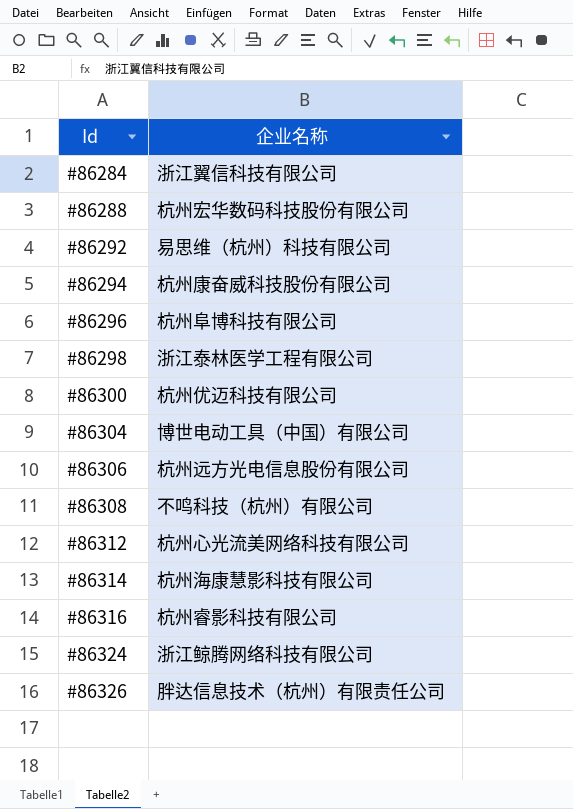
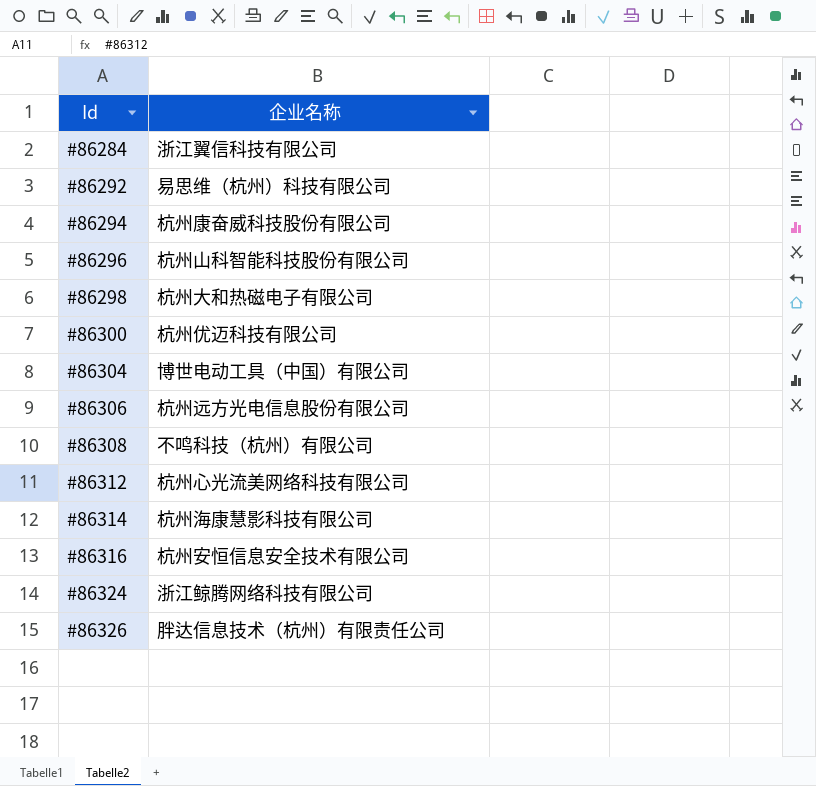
row #86288: 杭州宏华数码科技股份有限公司 -> none
#86296 | 企业名称: 杭州阜博科技有限公司 -> 杭州山科智能科技股份有限公司
#86298 | 企业名称: 浙江泰林医学工程有限公司 -> 杭州大和热磁电子有限公司
#86316 | 企业名称: 杭州睿影科技有限公司 -> 杭州安恒信息安全技术有限公司

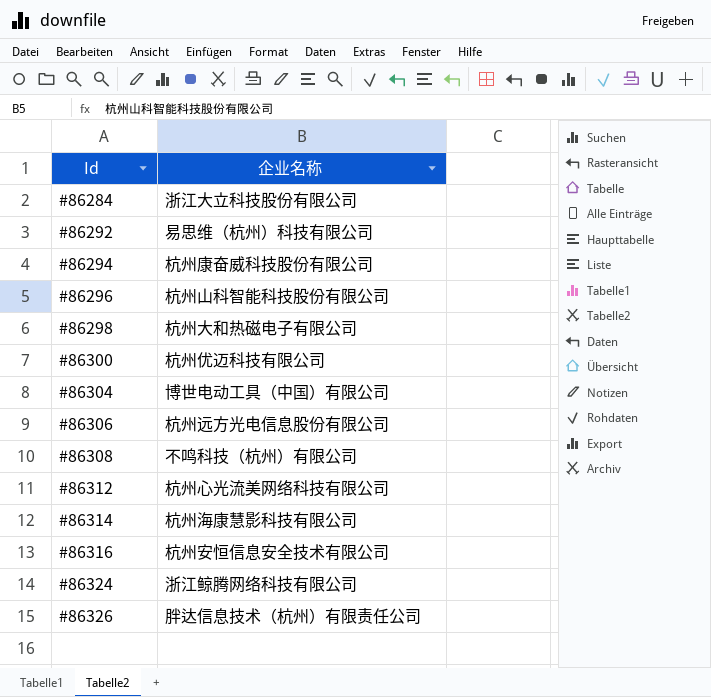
#86284 | 企业名称: 浙江翼信科技有限公司 -> 浙江大立科技股份有限公司

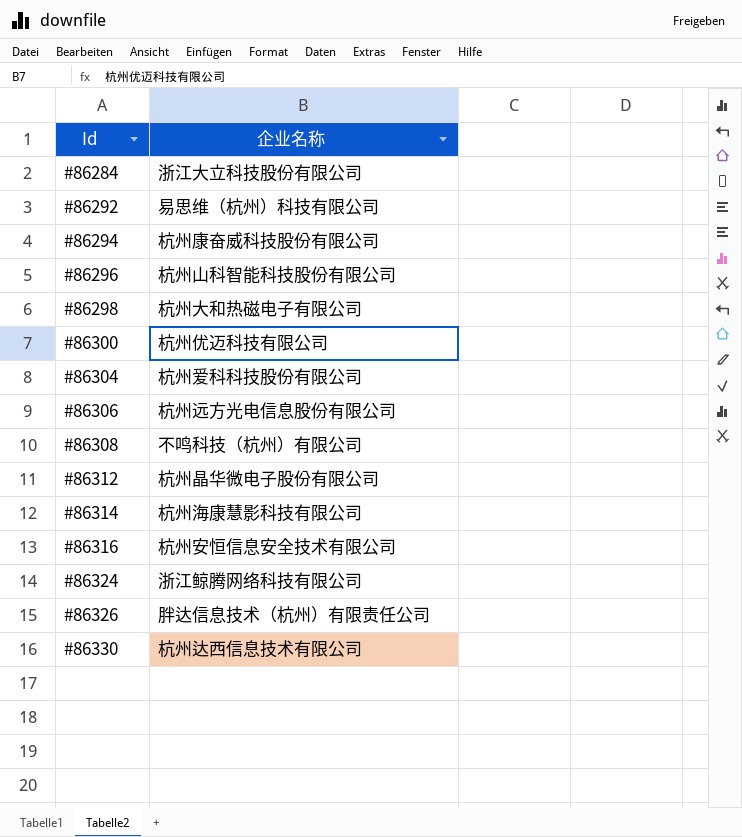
#86304 | 企业名称: 博世电动工具（中国）有限公司 -> 杭州爱科科技股份有限公司
#86312 | 企业名称: 杭州心光流美网络科技有限公司 -> 杭州晶华微电子股份有限公司
row #86330: none -> 杭州达西信息技术有限公司

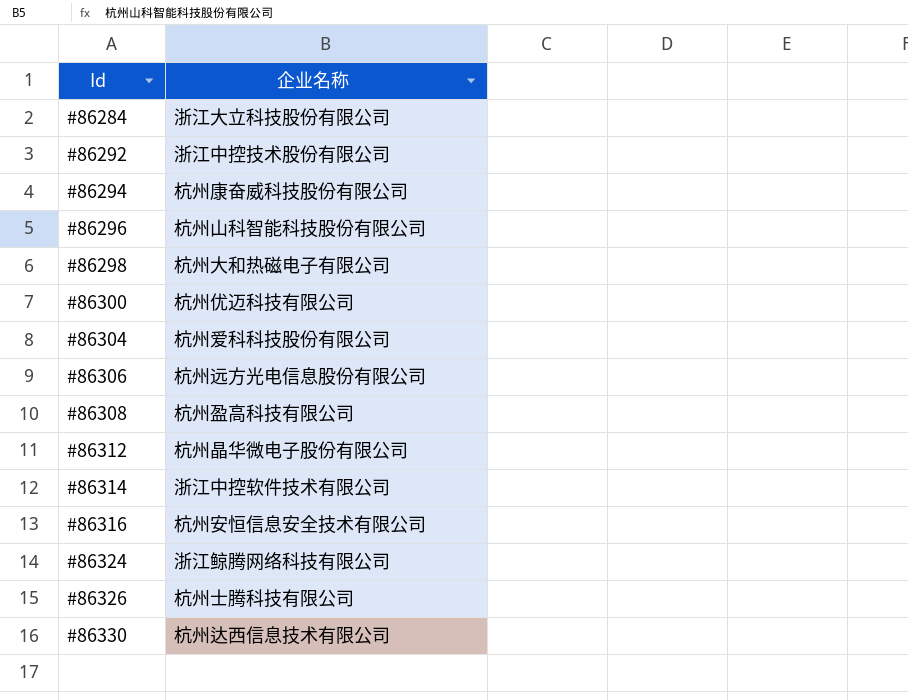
#86292 | 企业名称: 易思维（杭州）科技有限公司 -> 浙江中控技术股份有限公司
#86308 | 企业名称: 不鸣科技（杭州）有限公司 -> 杭州盈高科技有限公司
#86314 | 企业名称: 杭州海康慧影科技有限公司 -> 浙江中控软件技术有限公司
#86326 | 企业名称: 胖达信息技术（杭州）有限责任公司 -> 杭州士腾科技有限公司

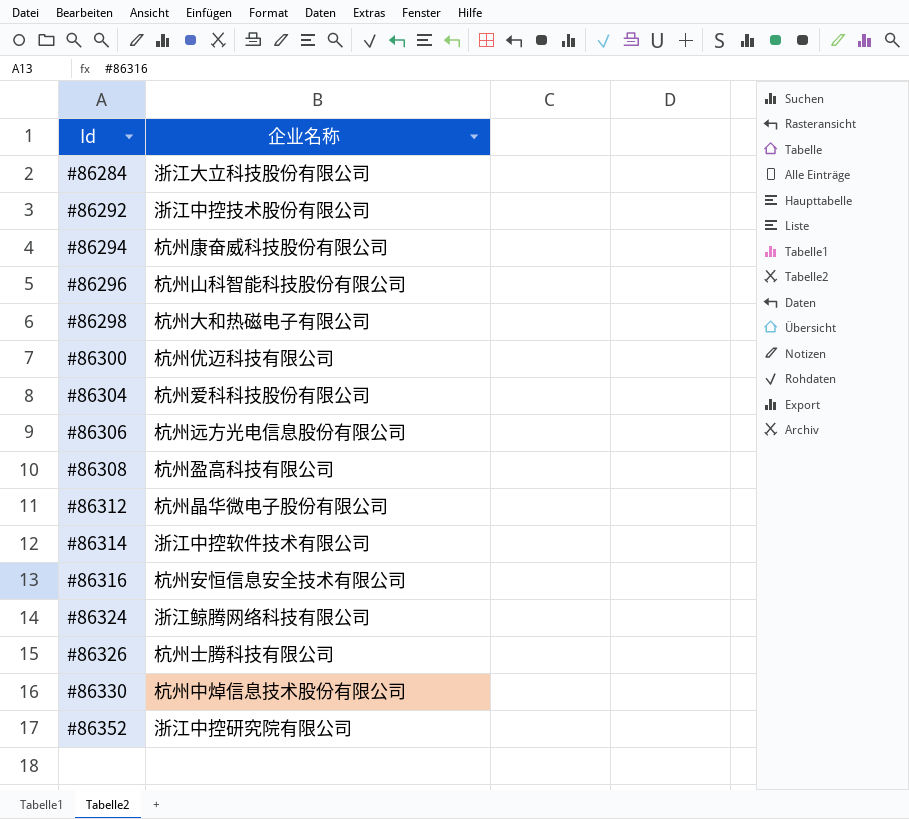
#86330 | 企业名称: 杭州达西信息技术有限公司 -> 杭州中焯信息技术股份有限公司
row #86352: none -> 浙江中控研究院有限公司

